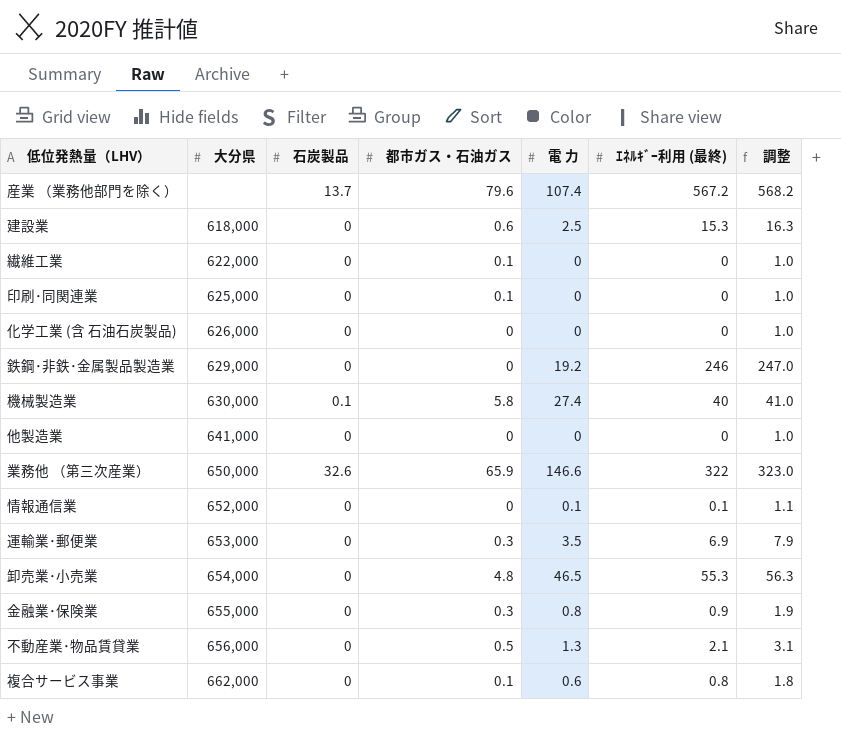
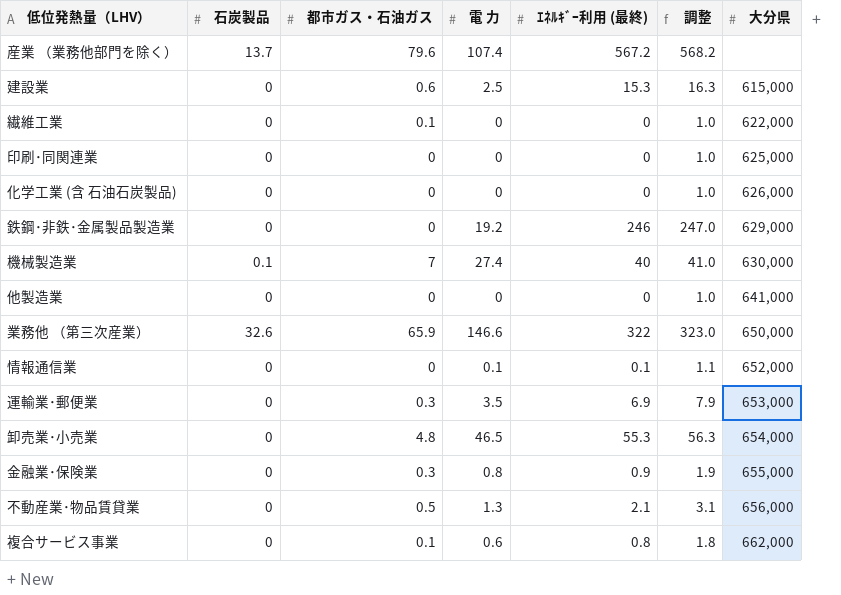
column 大分県 | position: 2 -> 7
建設業 | 大分県: 618,000 -> 615,000
印刷･同関連業 | 都市ガス・石油ガス: 0.1 -> 0
機械製造業 | 都市ガス・石油ガス: 5.8 -> 7

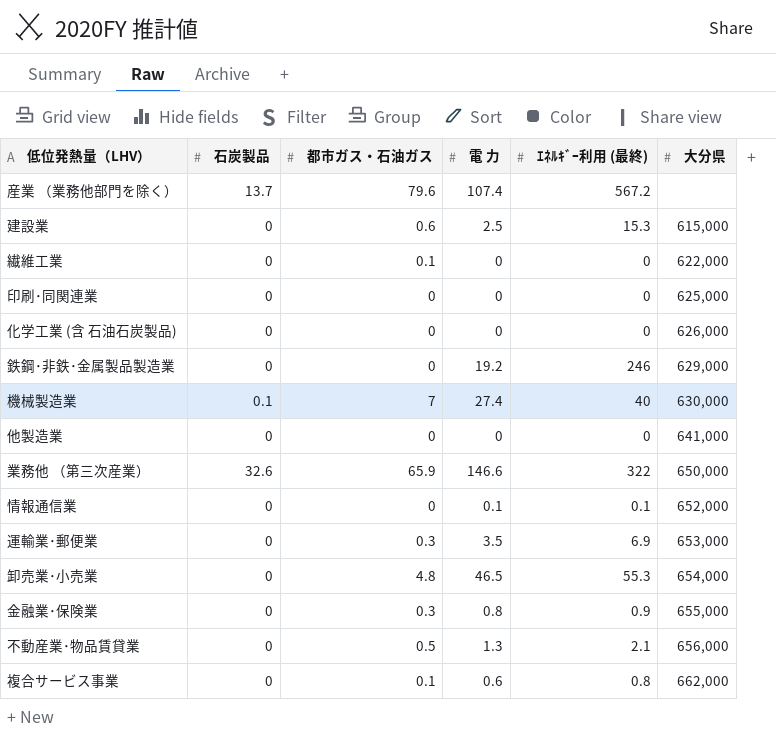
column 調整 | formula: [ｴﾈﾙｷﾞｰ利用 (最終)] + 1 -> none

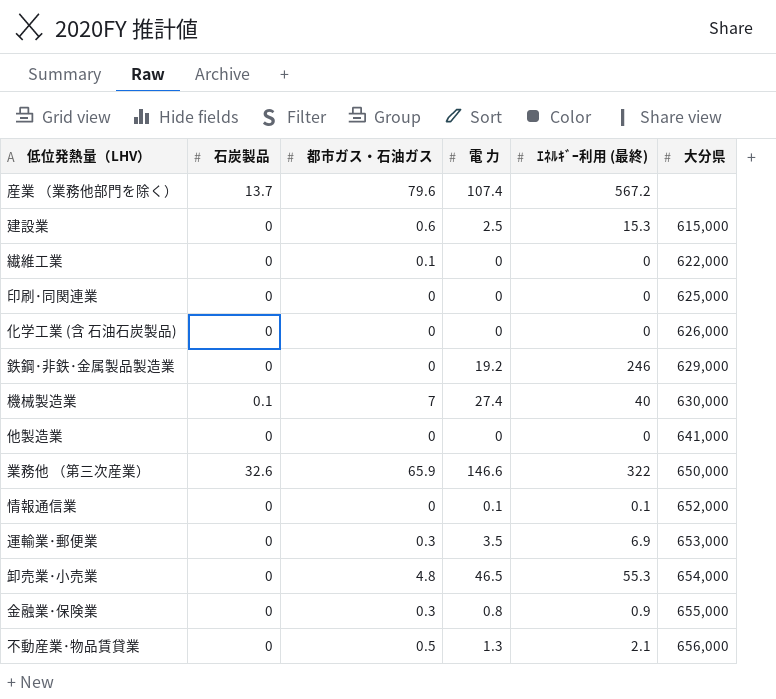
row 複合サービス事業: 0 | 0.1 | 0.6 | 0.8 | 662,000 -> none

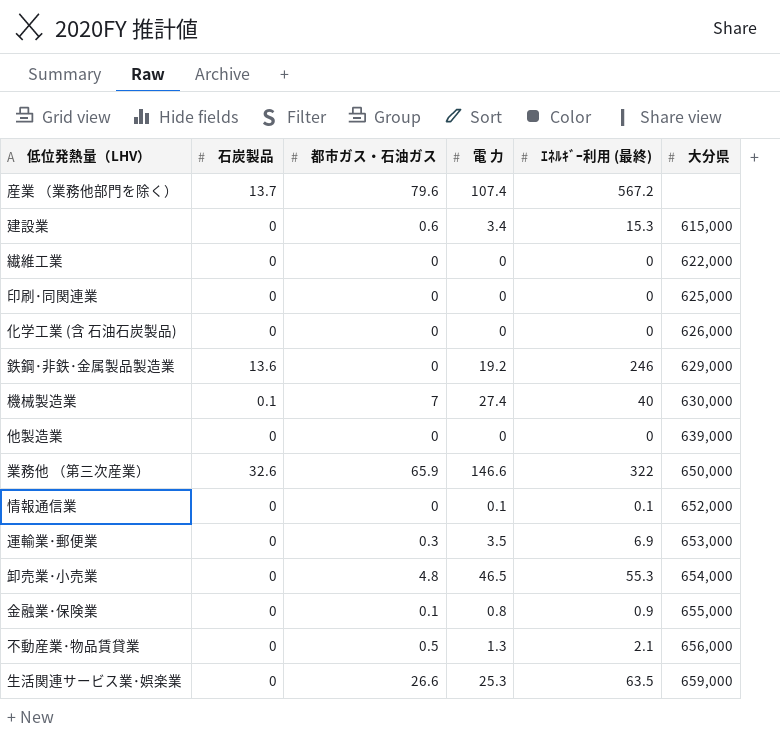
建設業 | 電 力: 2.5 -> 3.4
繊維工業 | 都市ガス・石油ガス: 0.1 -> 0
鉄鋼･非鉄･金属製品製造業 | 石炭製品: 0 -> 13.6
他製造業 | 大分県: 641,000 -> 639,000
金融業･保険業 | 都市ガス・石油ガス: 0.3 -> 0.1
row 生活関連サービス業･娯楽業: none -> 0 | 26.6 | 25.3 | 63.5 | 659,000

